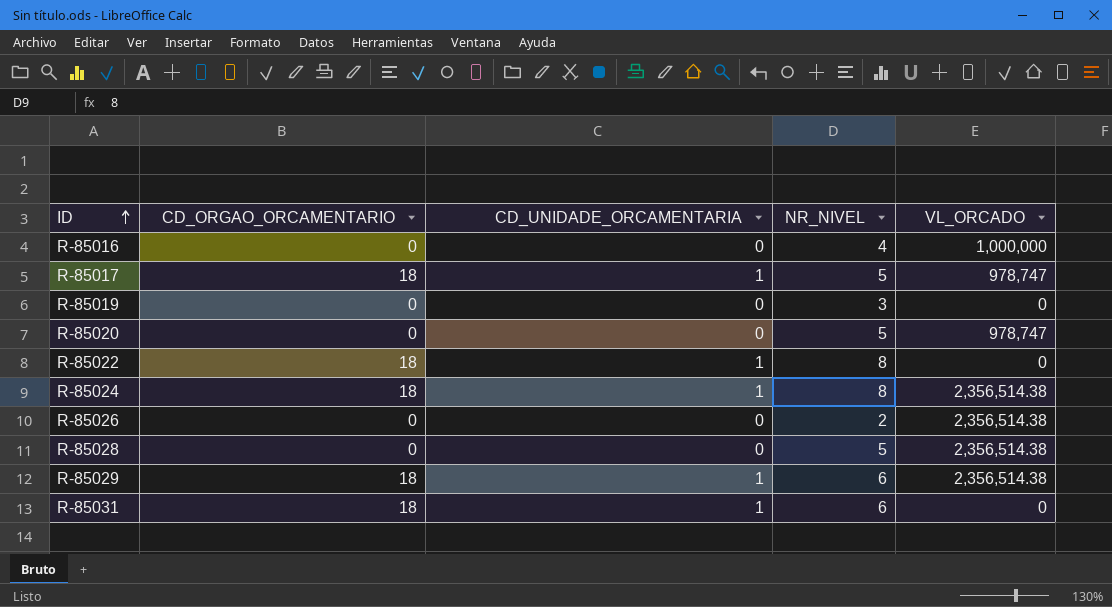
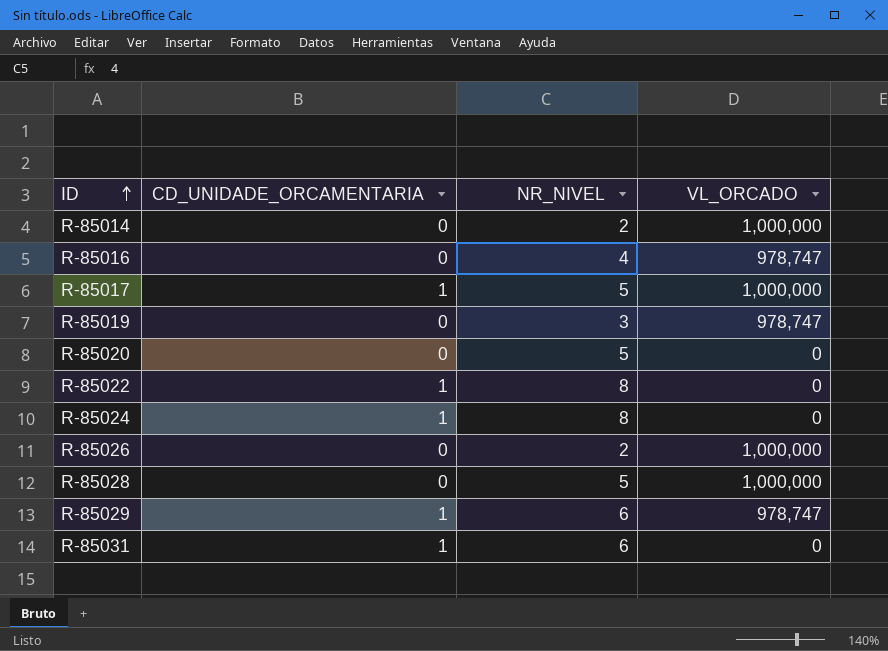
column CD_ORGAO_ORCAMENTARIO | position: 2 -> none
row R-85014: none -> 0 | 2 | 1,000,000
R-85016 | VL_ORCADO: 1,000,000 -> 978,747
R-85017 | VL_ORCADO: 978,747 -> 1,000,000
R-85019 | VL_ORCADO: 0 -> 978,747
R-85020 | VL_ORCADO: 978,747 -> 0
R-85024 | VL_ORCADO: 2,356,514.38 -> 0
R-85026 | VL_ORCADO: 2,356,514.38 -> 1,000,000
R-85028 | VL_ORCADO: 2,356,514.38 -> 1,000,000
R-85029 | VL_ORCADO: 2,356,514.38 -> 978,747

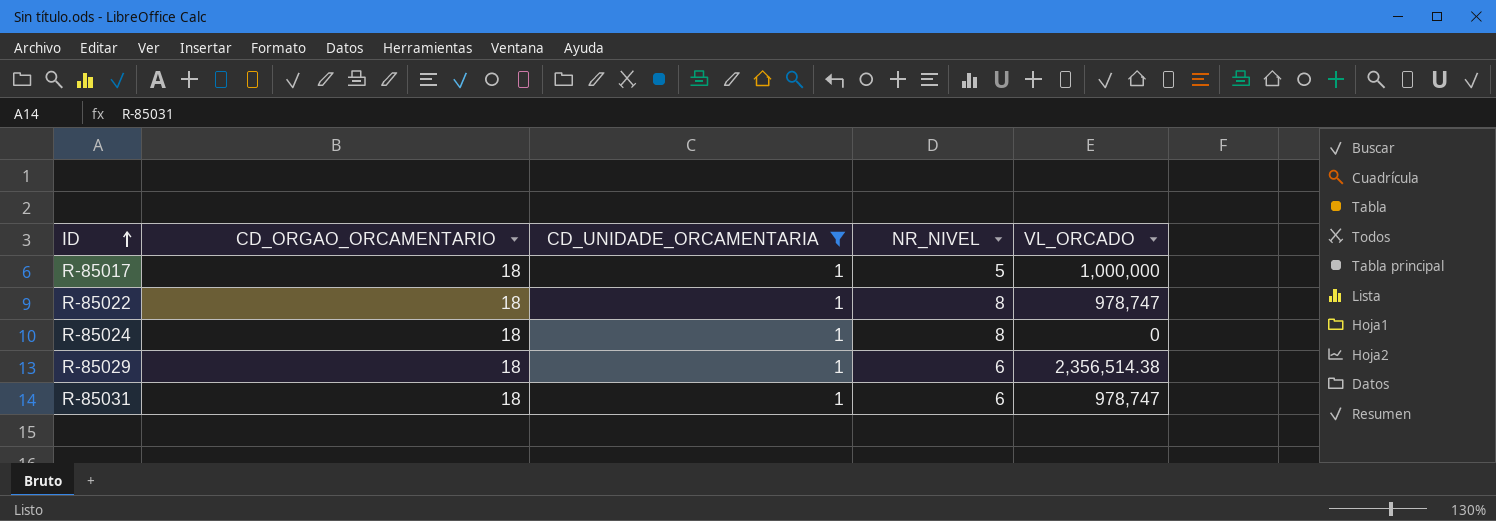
filter: none -> CD_UNIDADE_ORCAMENTARIA = 1
column CD_ORGAO_ORCAMENTARIO | position: none -> 2
R-85022 | VL_ORCADO: 0 -> 978,747
R-85029 | VL_ORCADO: 978,747 -> 2,356,514.38
R-85031 | VL_ORCADO: 0 -> 978,747

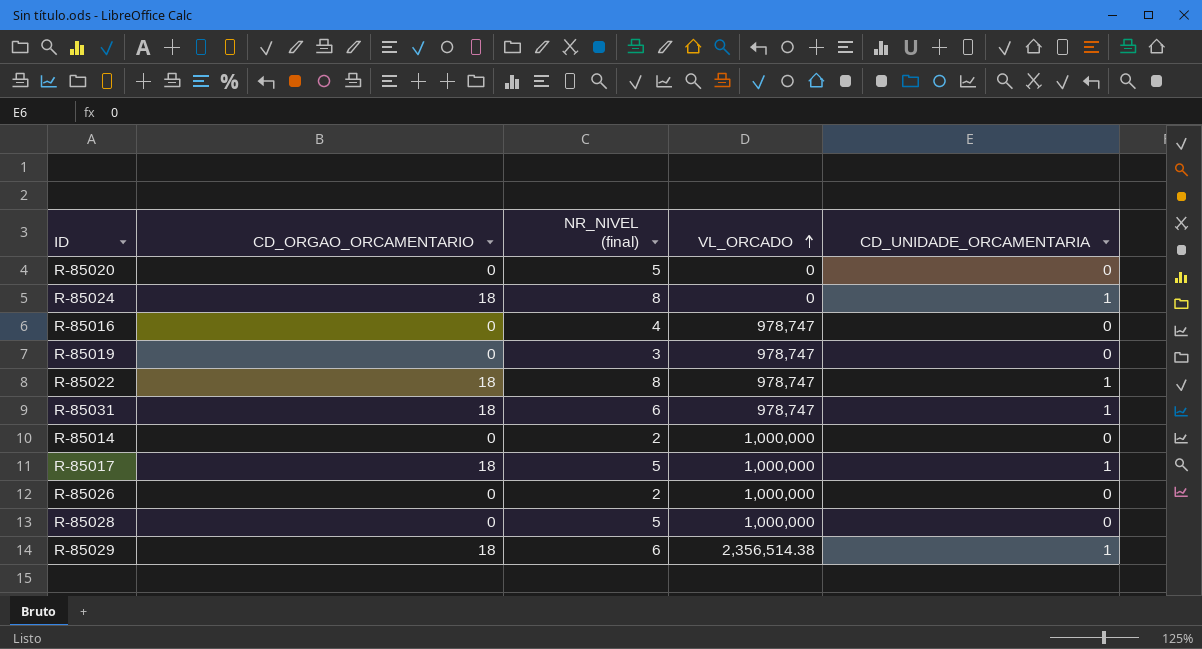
filter: CD_UNIDADE_ORCAMENTARIA = 1 -> none
row order: ID ascending -> VL_ORCADO ascending
column name: NR_NIVEL -> NR_NIVEL (final)
column CD_UNIDADE_ORCAMENTARIA | position: 3 -> 5

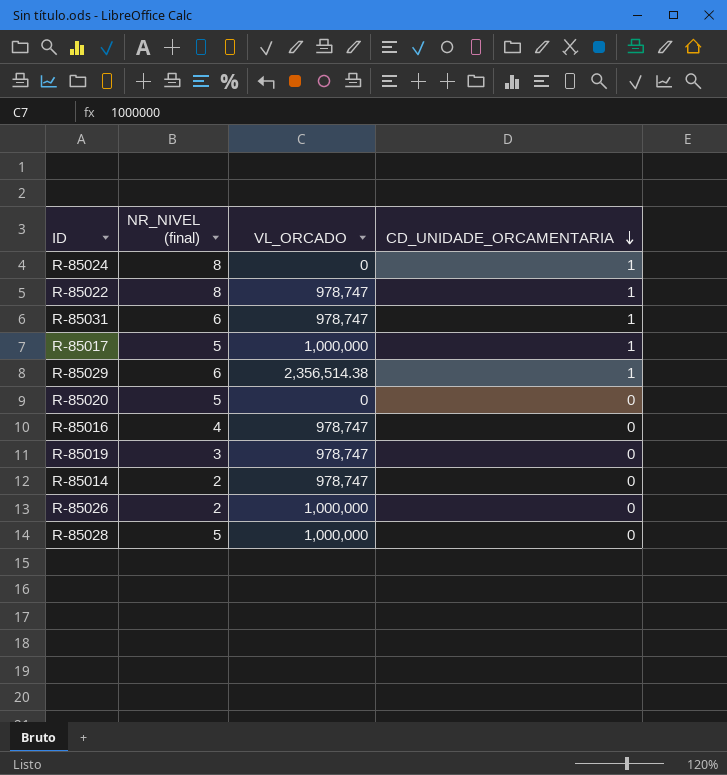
row order: VL_ORCADO ascending -> CD_UNIDADE_ORCAMENTARIA descending
column CD_ORGAO_ORCAMENTARIO | position: 2 -> none
R-85014 | VL_ORCADO: 1,000,000 -> 978,747

